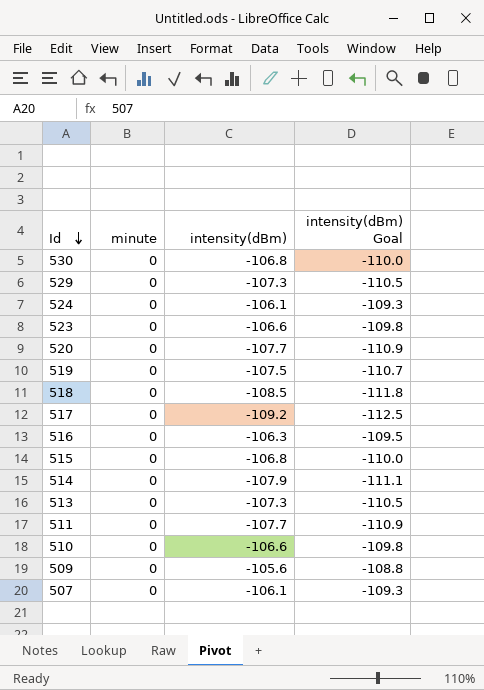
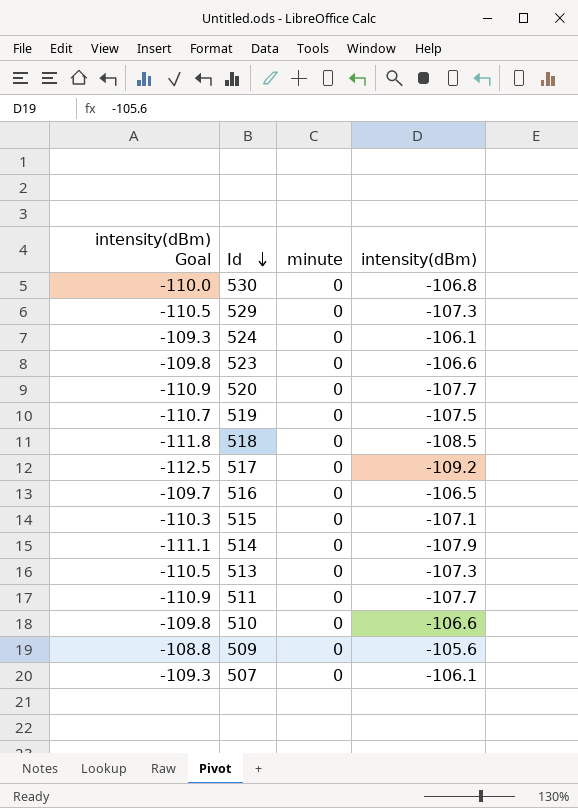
column intensity(dBm) Goal | position: 4 -> 1
516 | intensity(dBm) Goal: -109.5 -> -109.7
516 | intensity(dBm): -106.3 -> -106.5
515 | intensity(dBm) Goal: -110.0 -> -110.3
515 | intensity(dBm): -106.8 -> -107.1

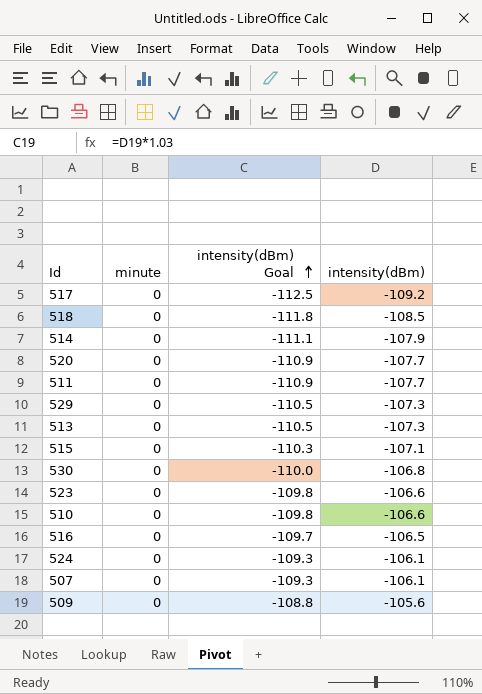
row order: Id descending -> intensity(dBm) Goal ascending
column intensity(dBm) Goal | position: 1 -> 3
row 519: -110.7 | 0 | -107.5 -> none

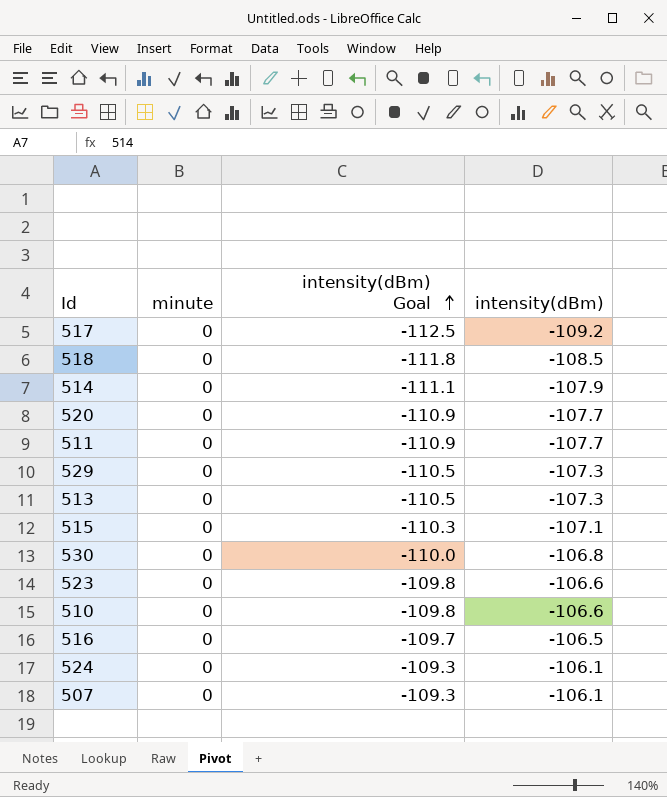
row 509: 0 | -108.8 | -105.6 -> none

